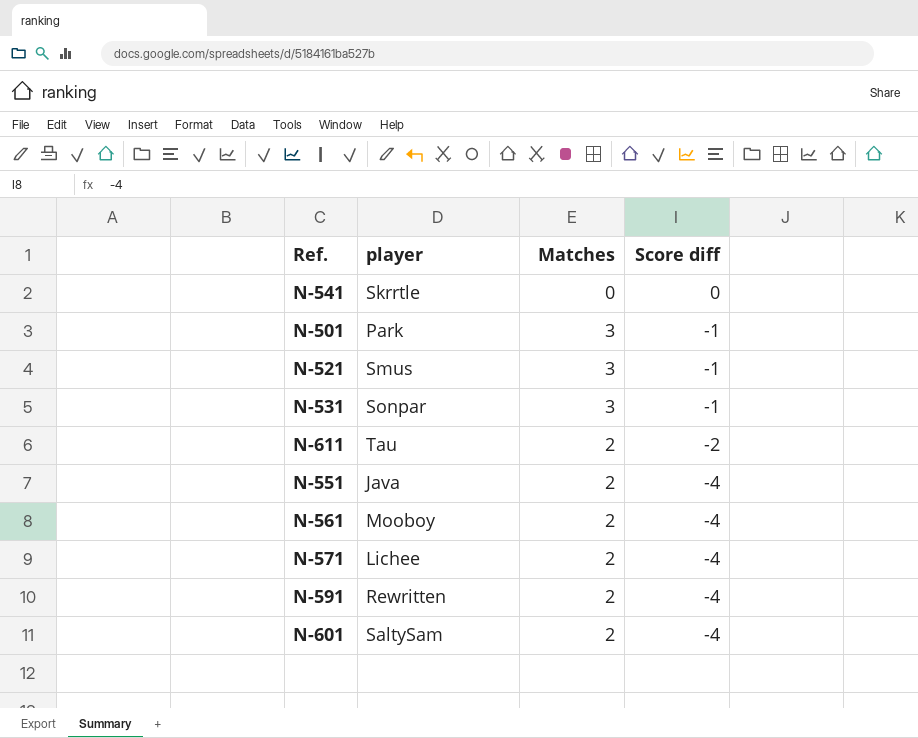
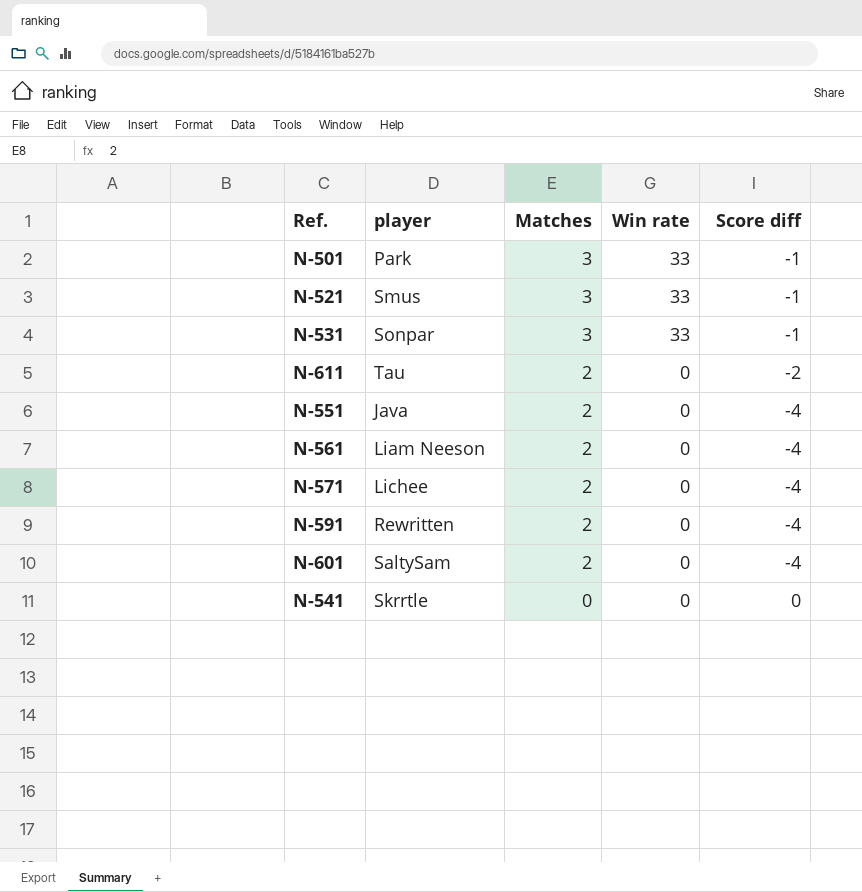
row order: Score diff descending -> Matches descending
column Win rate | position: none -> 4
N-561 | player: Mooboy -> Liam Neeson

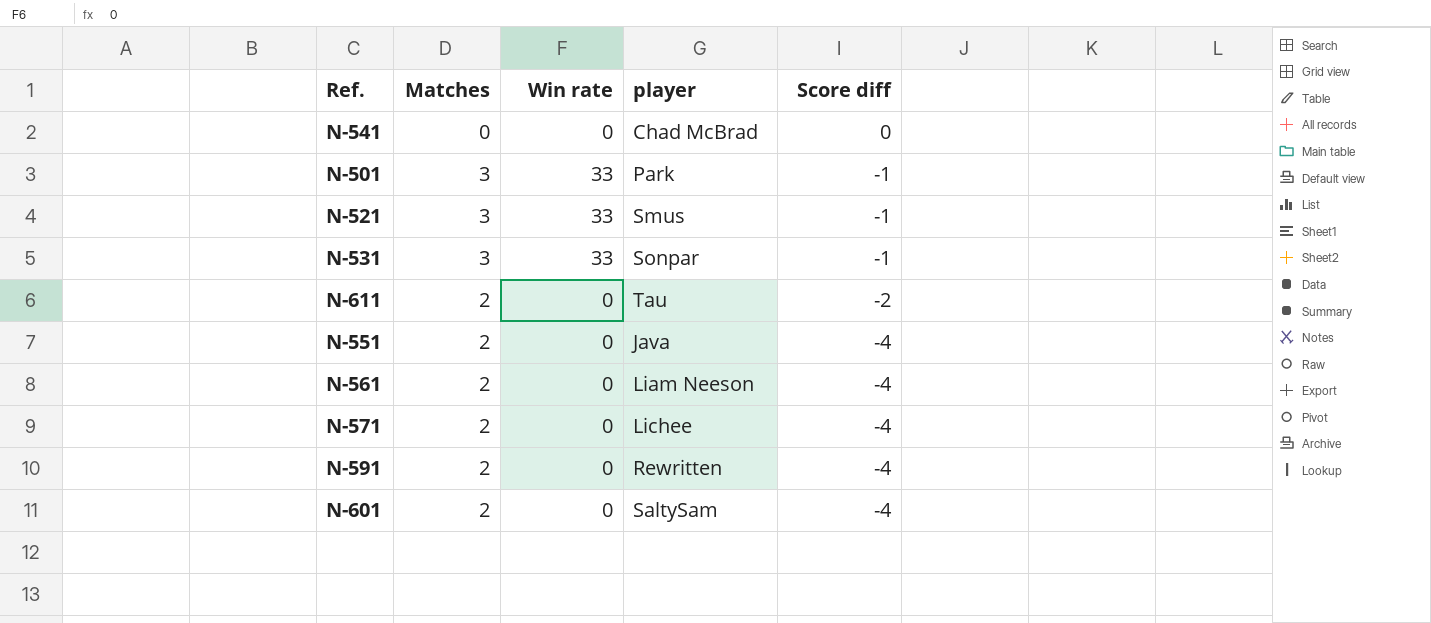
row order: Matches descending -> Score diff descending
column player | position: 2 -> 4
N-541 | player: Skrrtle -> Chad McBrad

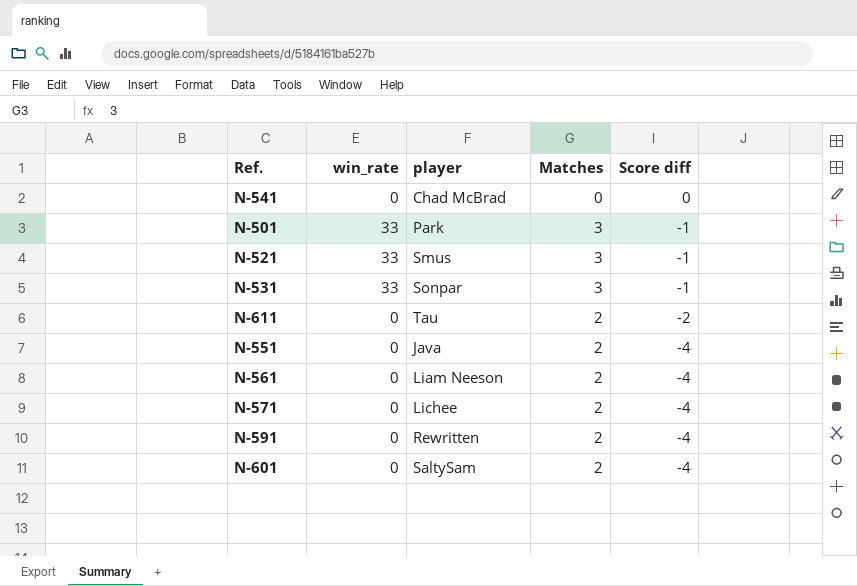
column name: Win rate -> win_rate
column Matches | position: 2 -> 4

